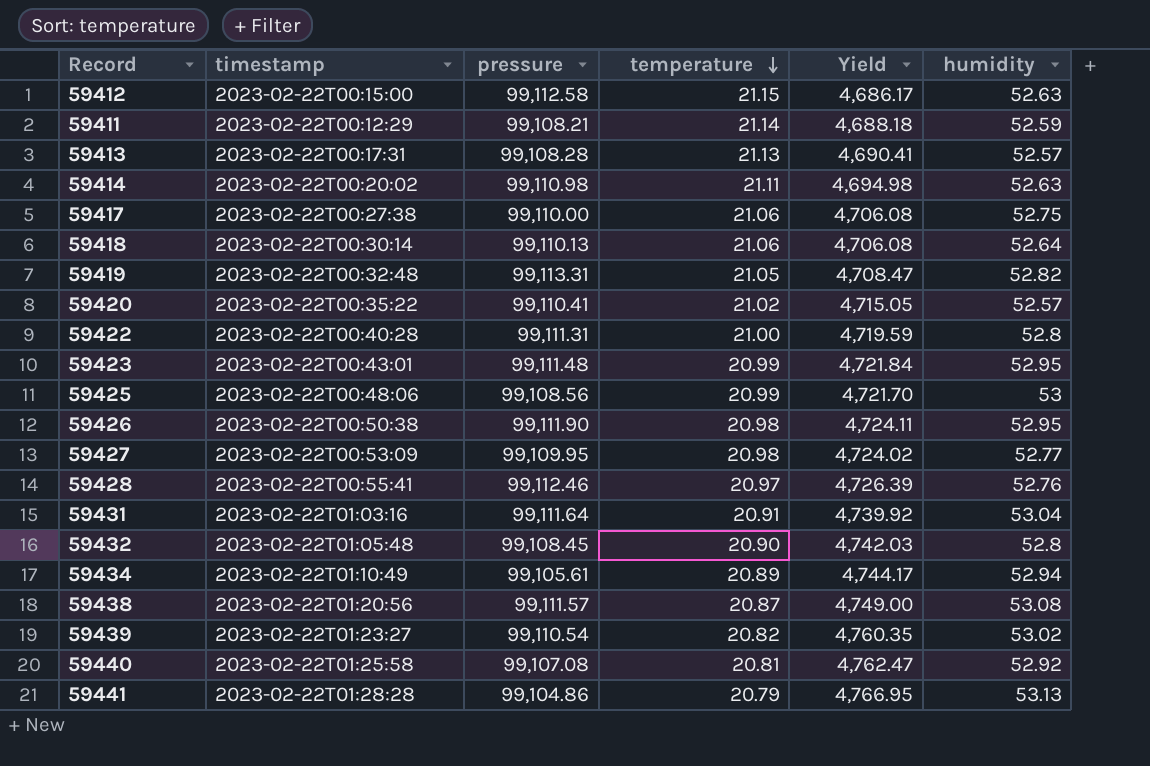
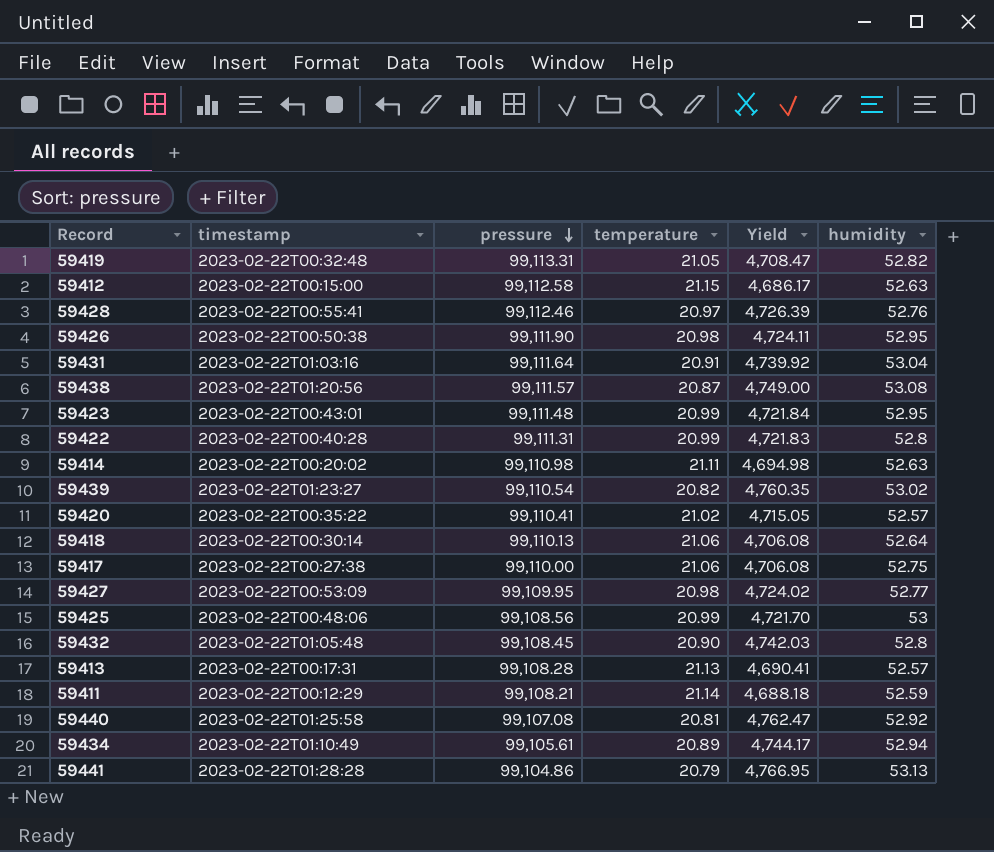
row order: temperature descending -> pressure descending
59422 | temperature: 21.00 -> 20.99
59422 | Yield: 4,719.59 -> 4,721.83

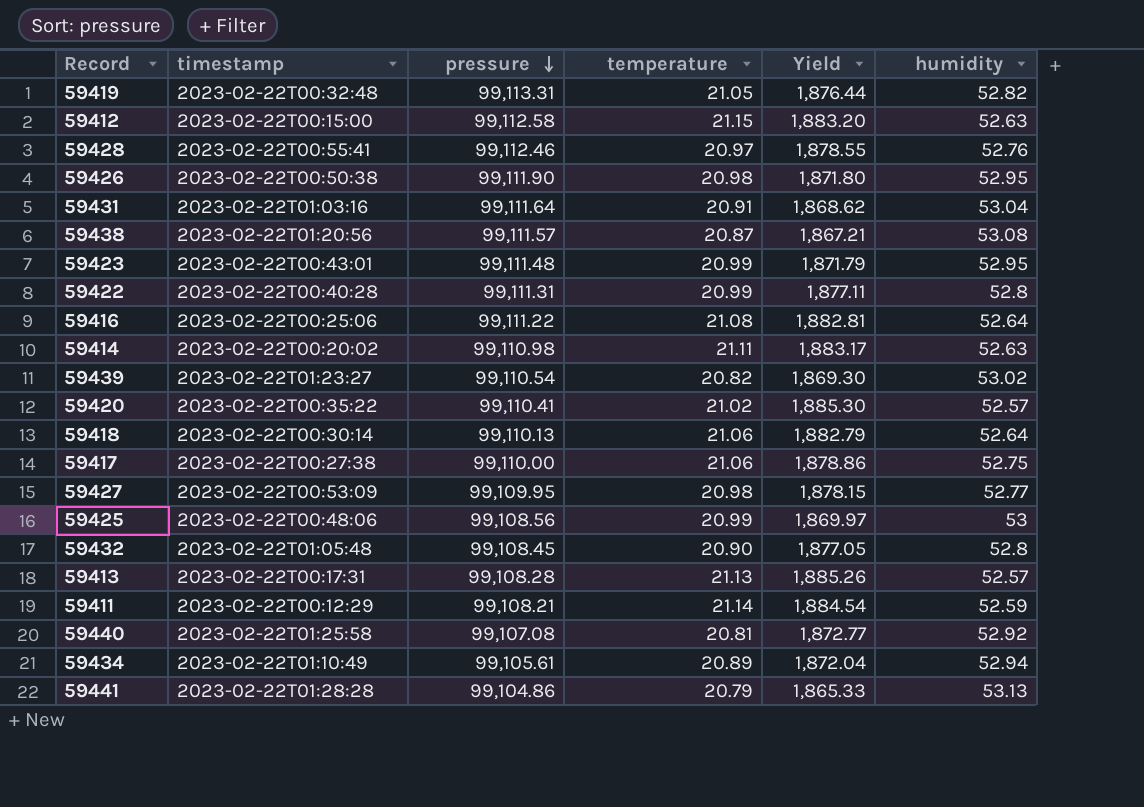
column Yield | formula: [pressure] / [temperature] -> [pressure] / [humidity]
row 59416: none -> 2023-02-22T00:25:06 | 99,111.22 | 21.08 | 1,882.81 | 52.64

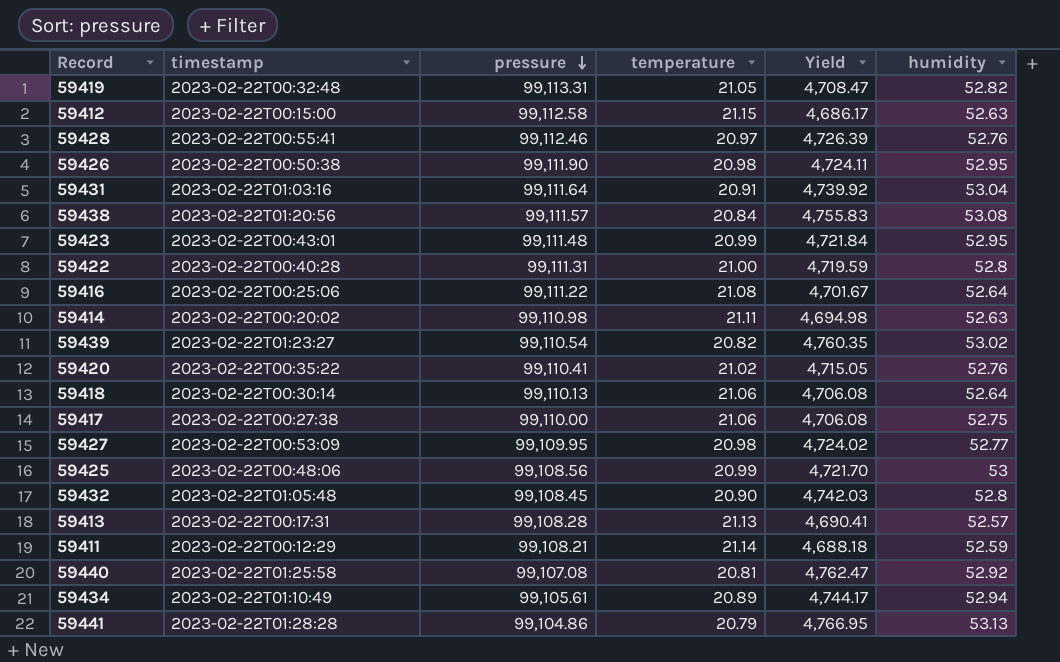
column Yield | formula: [pressure] / [humidity] -> [pressure] / [temperature]
59438 | temperature: 20.87 -> 20.84
59422 | temperature: 20.99 -> 21.00
59420 | humidity: 52.57 -> 52.76

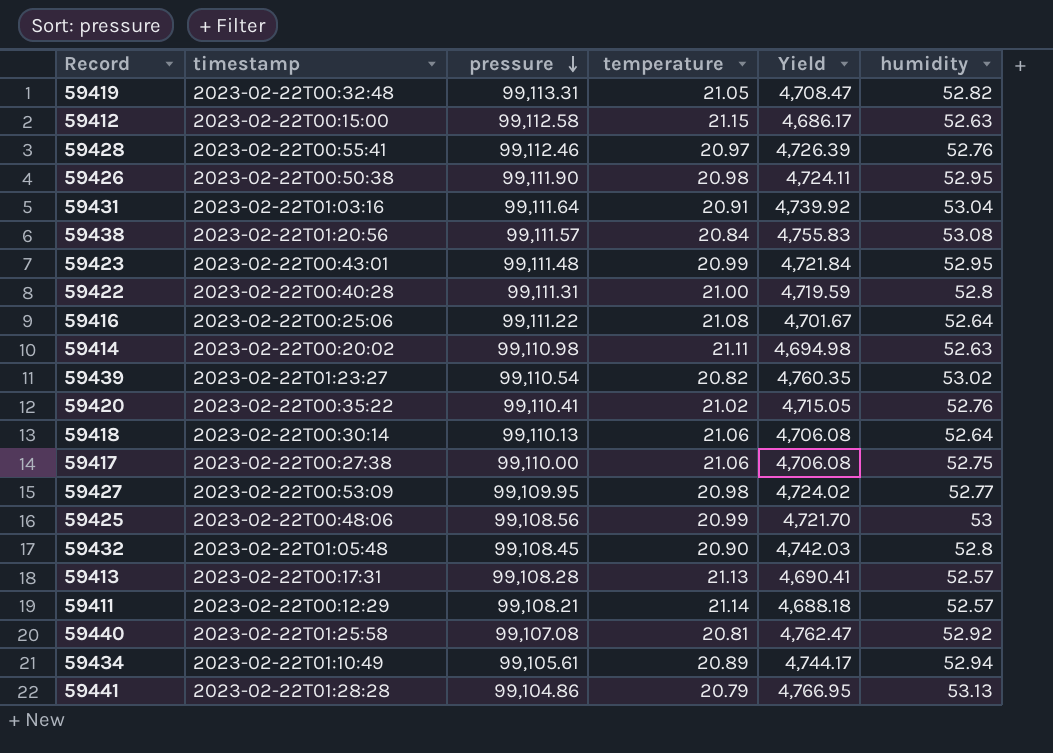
59411 | humidity: 52.59 -> 52.57

